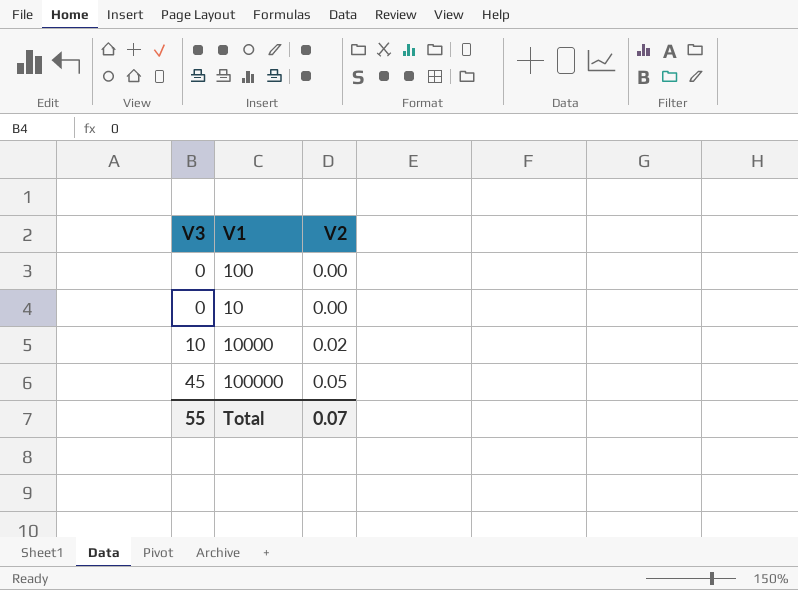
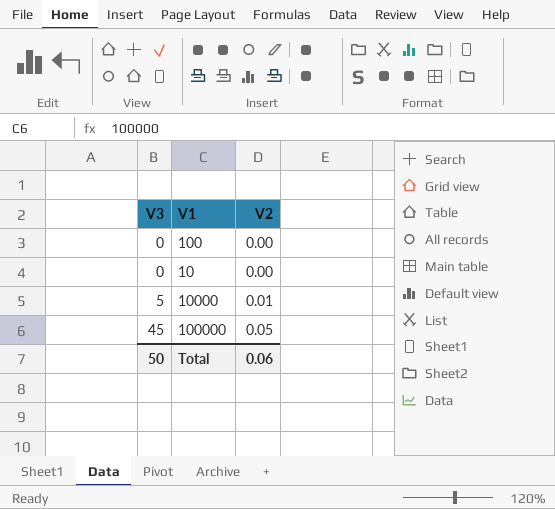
10000 | V3: 10 -> 5
10000 | V2: 0.02 -> 0.01
Total | V3: 55 -> 50
Total | V2: 0.07 -> 0.06

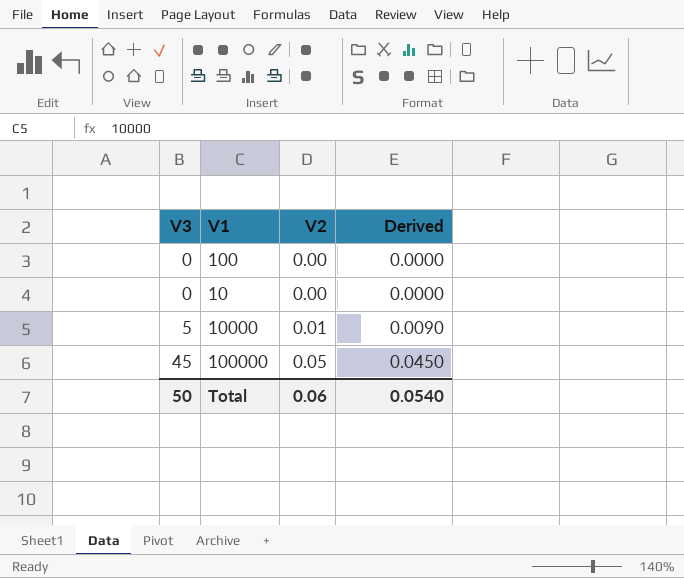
column Derived | formula: none -> [V2] * 0.9

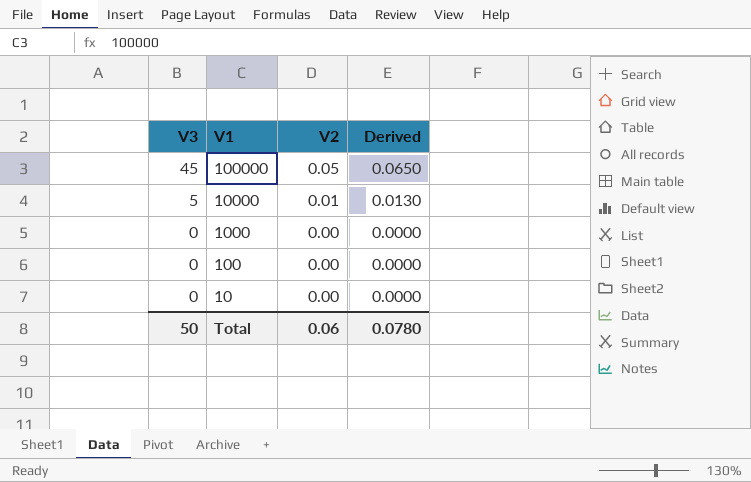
row order: V3 ascending -> V3 descending
column Derived | formula: [V2] * 0.9 -> [V2] * 1.3
row 1000: none -> 0 | 0.00 | 0.0000
Total | Derived: 0.0540 -> 0.0780

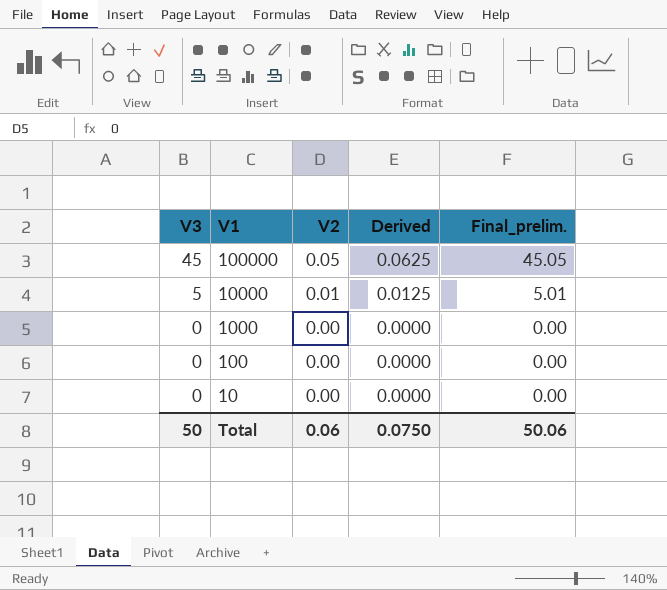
column Derived | formula: [V2] * 1.3 -> [V2] * 1.25
column Final_prelim. | formula: none -> [V3] + [V2]
Total | Derived: 0.0780 -> 0.0750

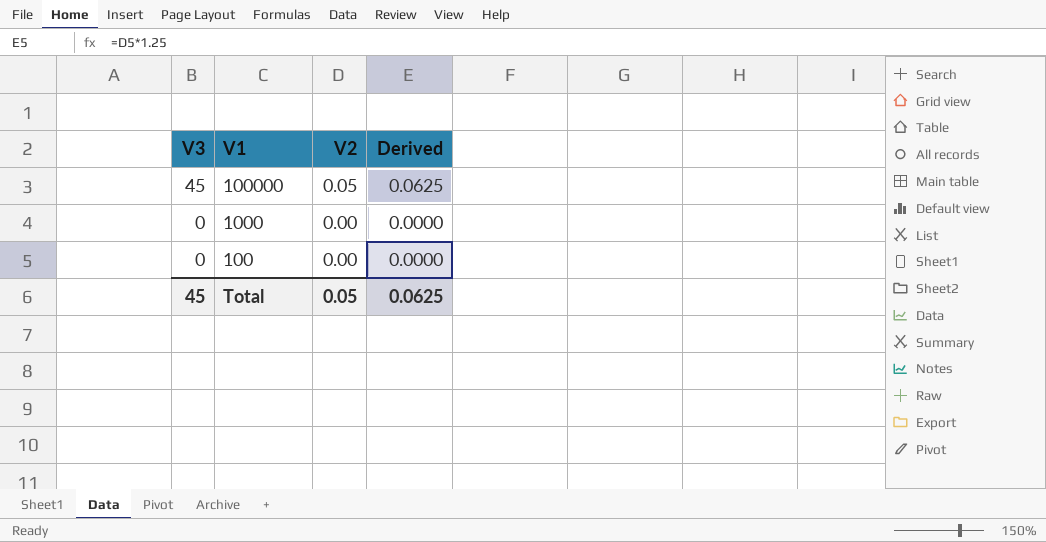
column Final_prelim. | formula: [V3] + [V2] -> none
row 10000: 5 | 0.01 | 0.0125 | 5.01 -> none
row 10: 0 | 0.00 | 0.0000 | 0.00 -> none
Total | V3: 50 -> 45
Total | V2: 0.06 -> 0.05
Total | Derived: 0.0750 -> 0.0625

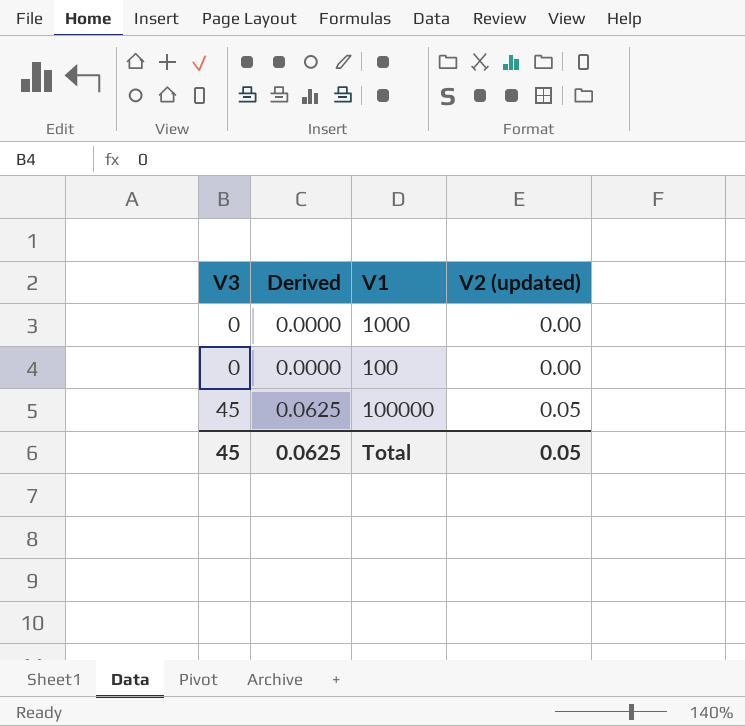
row order: V3 descending -> V3 ascending
column Derived | position: 4 -> 2
column name: V2 -> V2 (updated)

